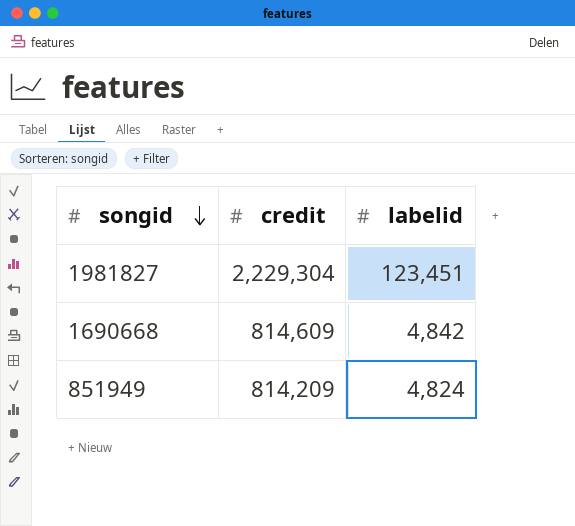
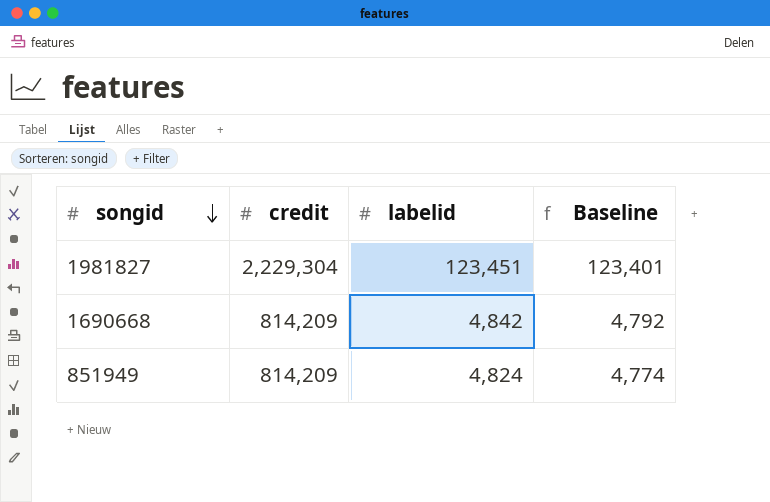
column Baseline | formula: none -> [labelid] - 50
1690668 | credit: 814,609 -> 814,209

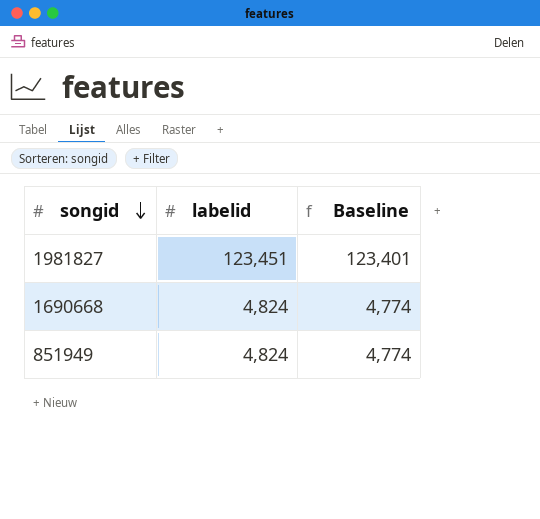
column credit | position: 2 -> none
1690668 | labelid: 4,842 -> 4,824
1690668 | Baseline: 4,792 -> 4,774

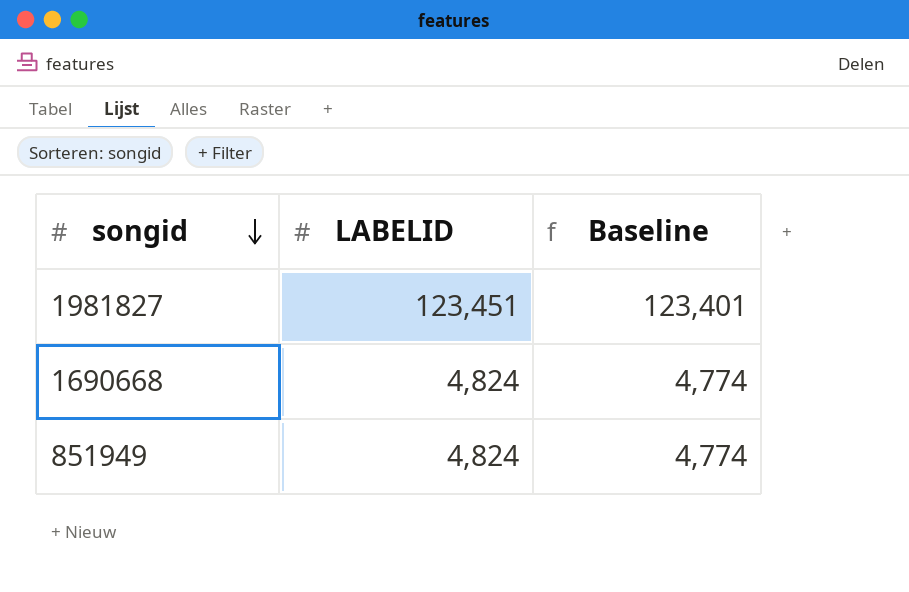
column name: labelid -> LABELID

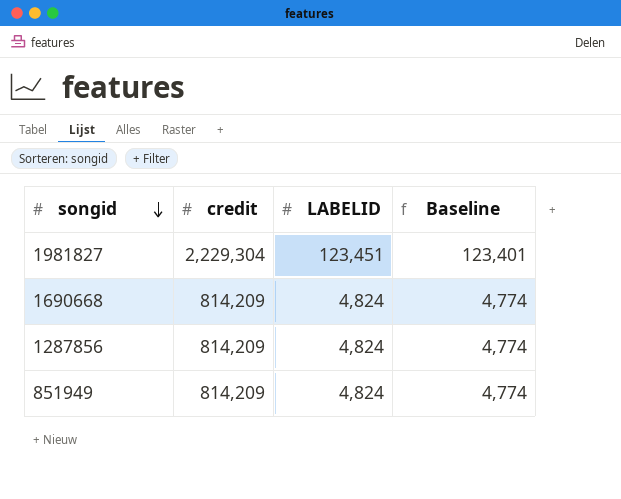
column credit | position: none -> 2
row 1287856: none -> 814,209 | 4,824 | 4,774

